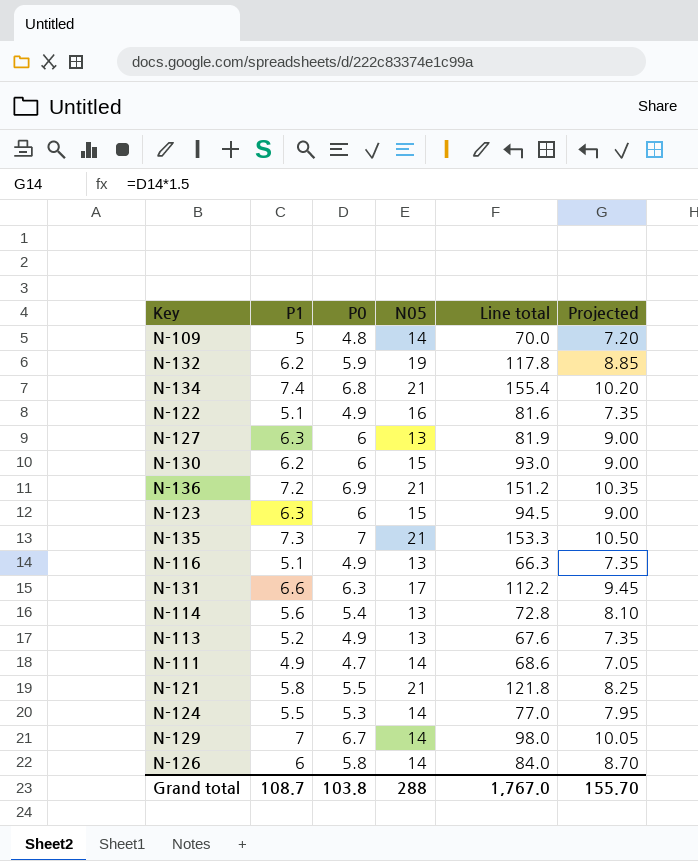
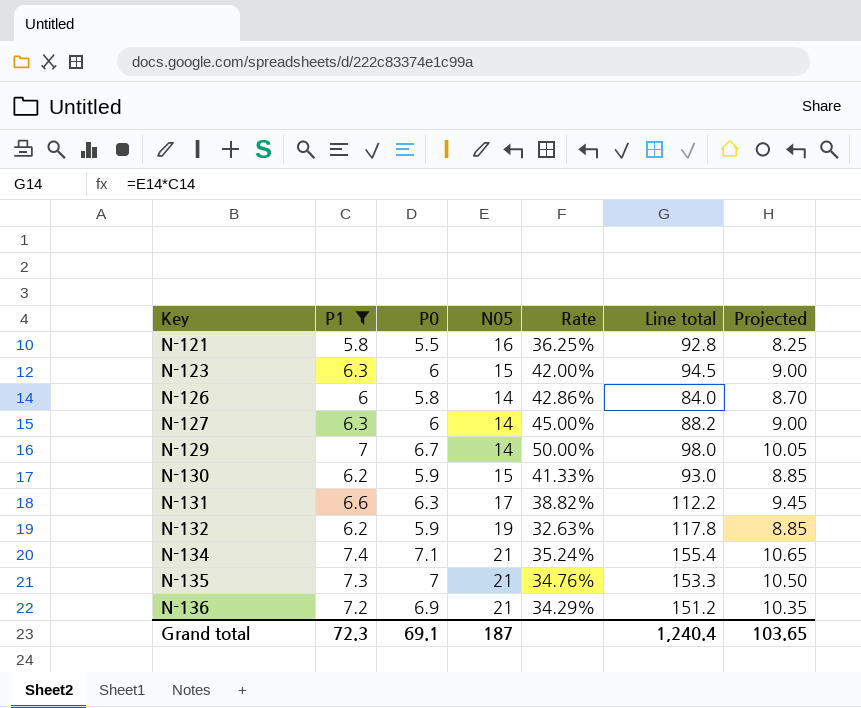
filter: none -> P1 >= 5.8
row order: none -> Key ascending
column Rate | formula: none -> [P1] / [N05]
N-121 | N05: 21 -> 16
N-121 | Line total: 121.8 -> 92.8
N-127 | N05: 13 -> 14
N-127 | Line total: 81.9 -> 88.2
N-130 | P0: 6 -> 5.9
N-130 | Projected: 9.00 -> 8.85
N-134 | P0: 6.8 -> 7.1
N-134 | Projected: 10.20 -> 10.65
Grand total | P1: 108.7 -> 72.3
Grand total | P0: 103.8 -> 69.1
Grand total | N05: 288 -> 187
Grand total | Line total: 1,767.0 -> 1,240.4
Grand total | Projected: 155.70 -> 103.65

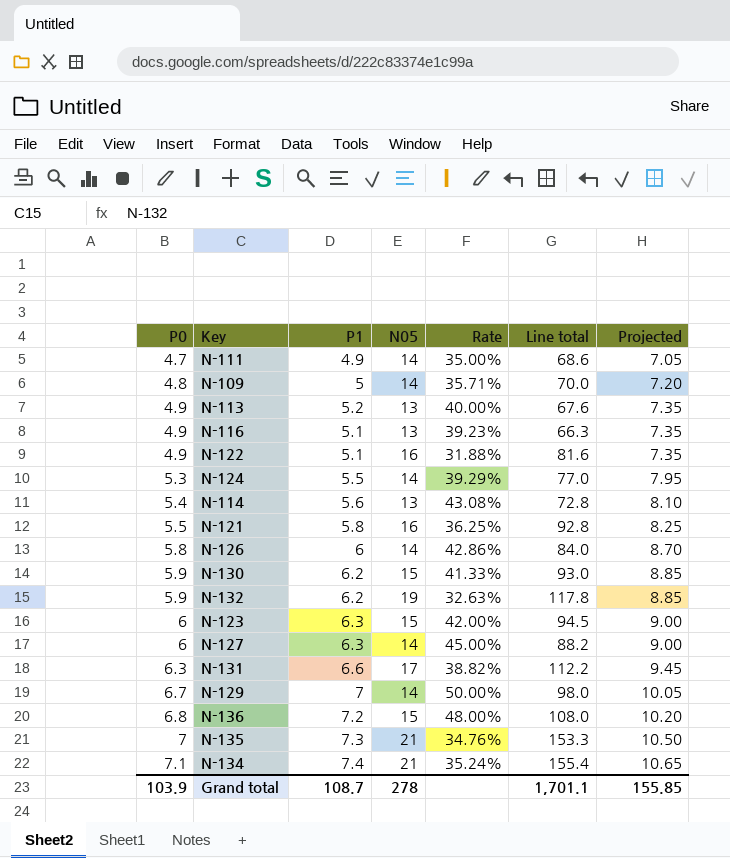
filter: P1 >= 5.8 -> none
row order: Key ascending -> P0 ascending
column P0 | position: 3 -> 1
N-136 | P0: 6.9 -> 6.8
N-136 | N05: 21 -> 15
N-136 | Rate: 34.29% -> 48.00%
N-136 | Line total: 151.2 -> 108.0
N-136 | Projected: 10.35 -> 10.20
Grand total | P0: 69.1 -> 103.9
Grand total | P1: 72.3 -> 108.7
Grand total | N05: 187 -> 278
Grand total | Line total: 1,240.4 -> 1,701.1
Grand total | Projected: 103.65 -> 155.85

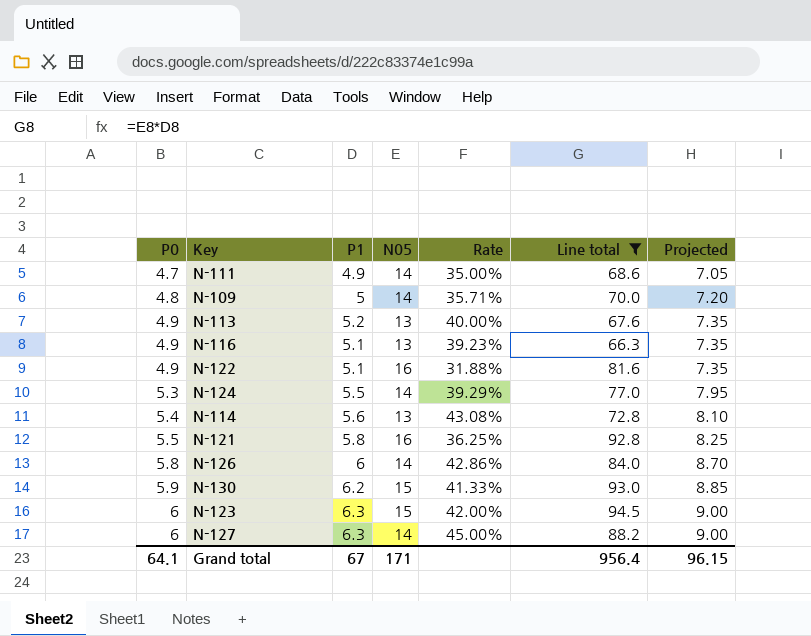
filter: none -> Line total <= 94.5
Grand total | P0: 103.9 -> 64.1
Grand total | P1: 108.7 -> 67
Grand total | N05: 278 -> 171
Grand total | Line total: 1,701.1 -> 956.4
Grand total | Projected: 155.85 -> 96.15

